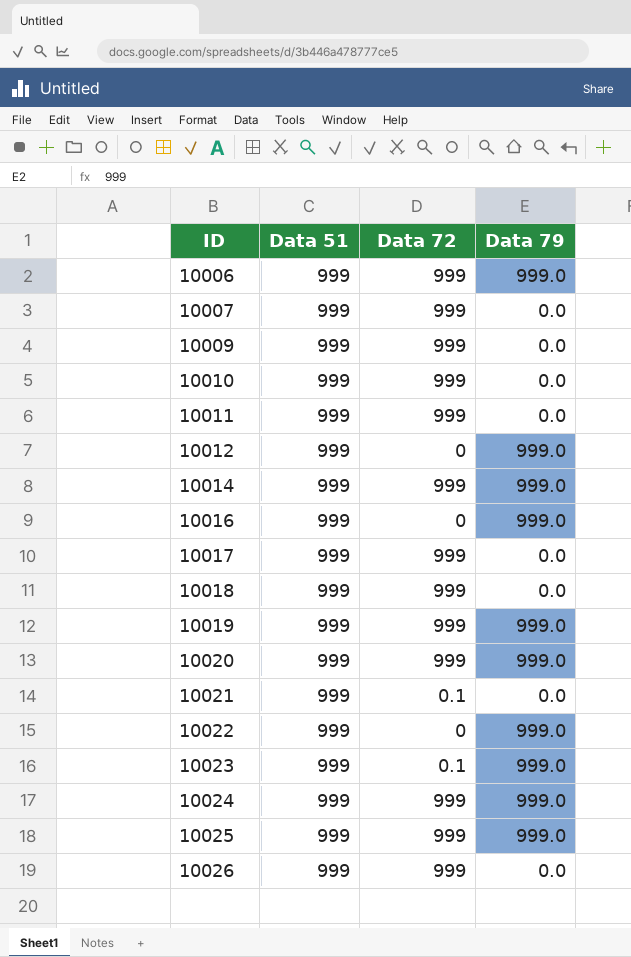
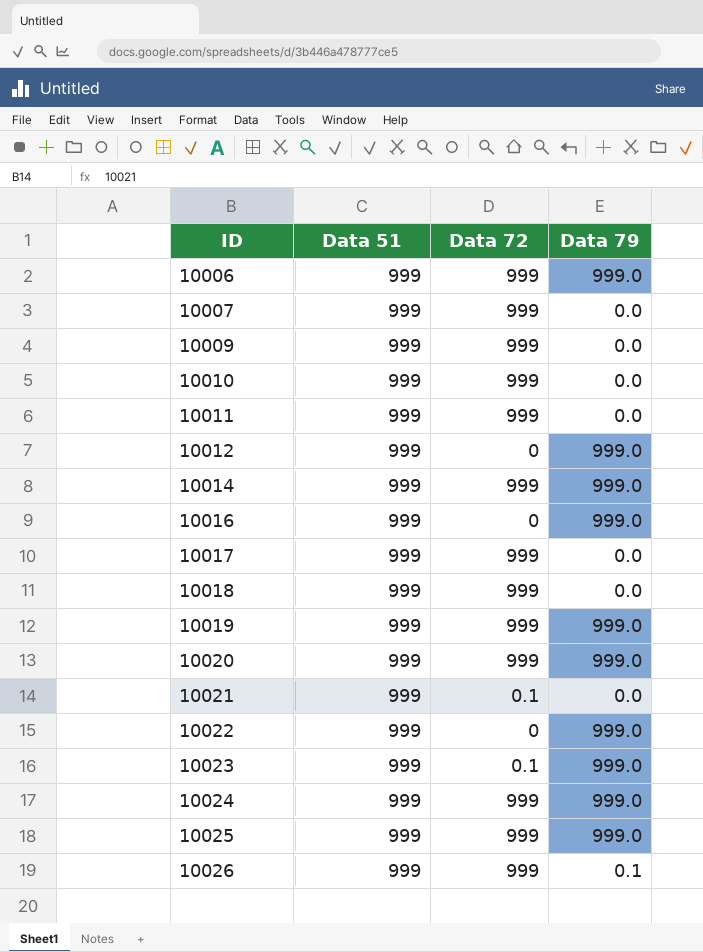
10026 | Data 79: 0.0 -> 0.1

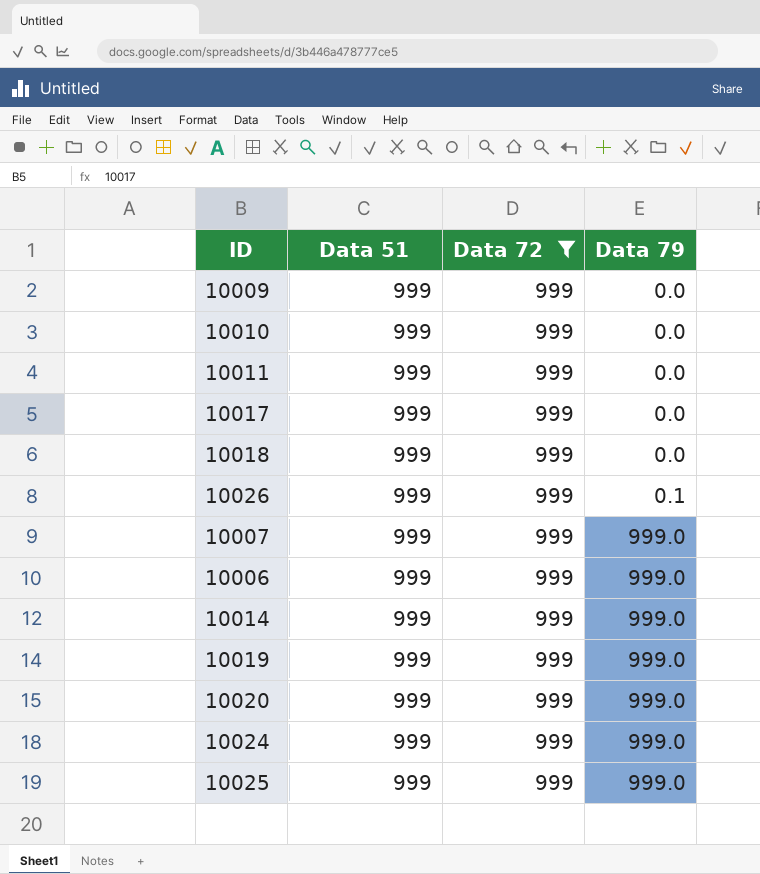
filter: none -> Data 72 = 999
row order: ID ascending -> Data 79 ascending
10007 | Data 79: 0.0 -> 999.0

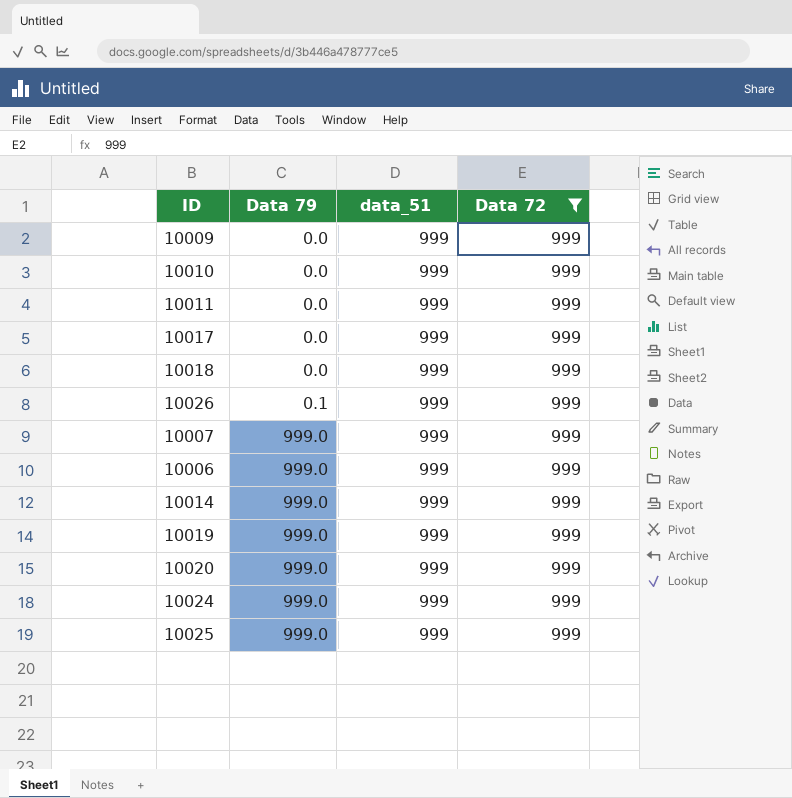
column Data 79 | position: 4 -> 2
column name: Data 51 -> data_51

